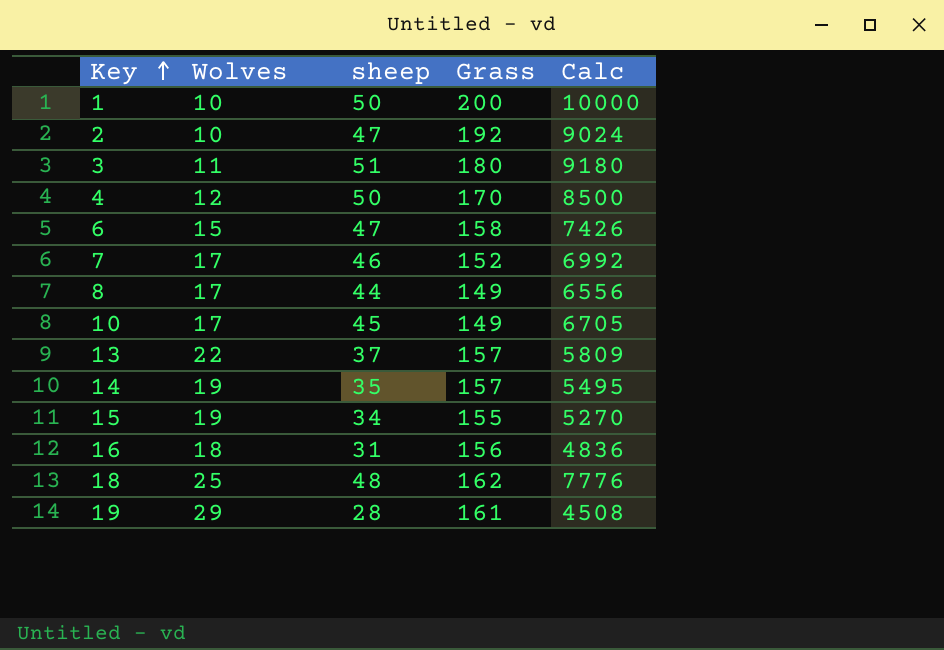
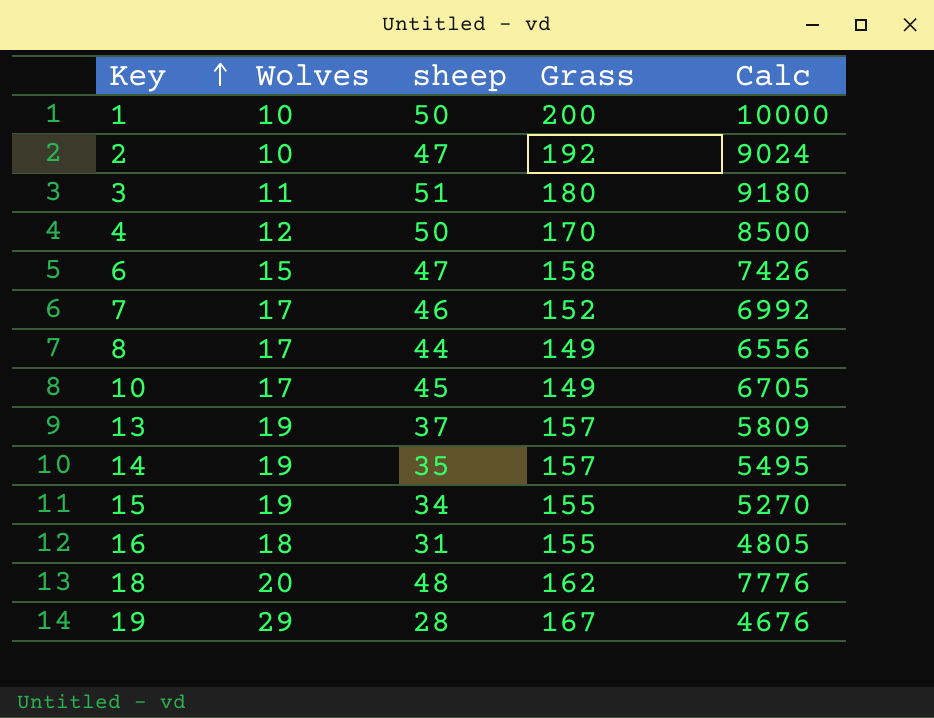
13 | Wolves: 22 -> 19
16 | Grass: 156 -> 155
16 | Calc: 4836 -> 4805
18 | Wolves: 25 -> 20
19 | Grass: 161 -> 167
19 | Calc: 4508 -> 4676

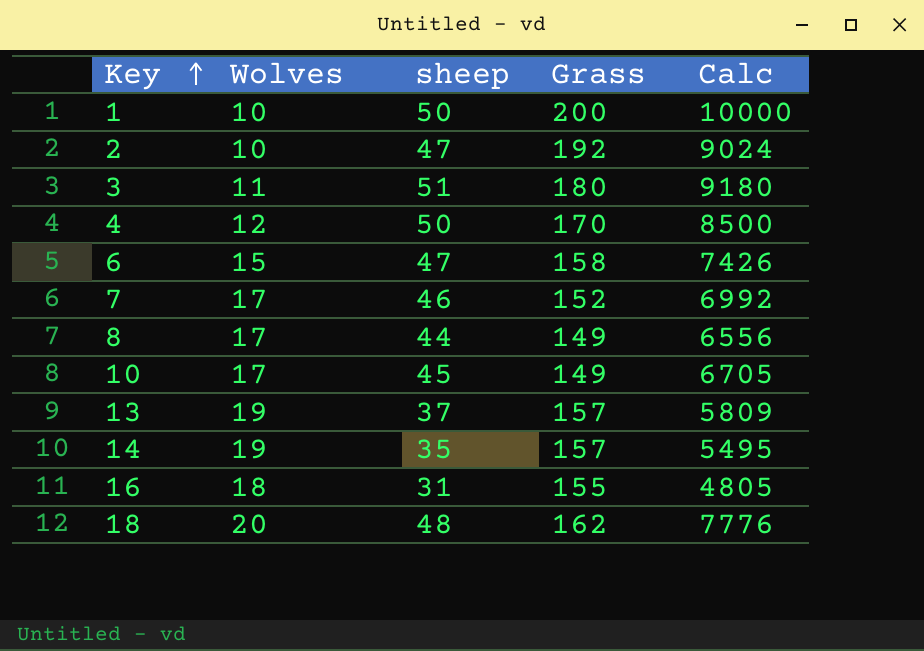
row 15: 19 | 34 | 155 | 5270 -> none
row 19: 29 | 28 | 167 | 4676 -> none

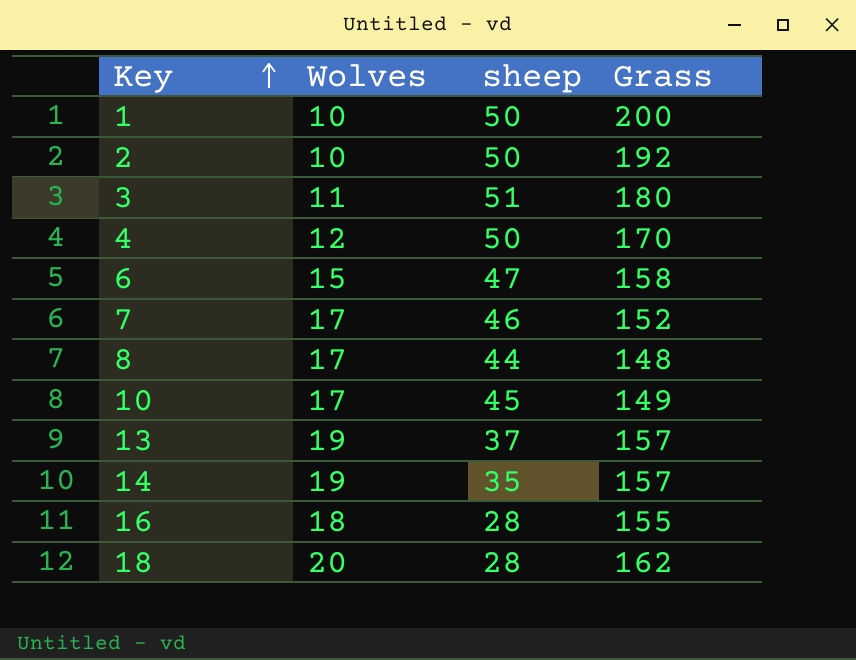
column Calc | formula: [sheep] * [Grass] -> none
2 | sheep: 47 -> 50
8 | Grass: 149 -> 148
16 | sheep: 31 -> 28
18 | sheep: 48 -> 28

